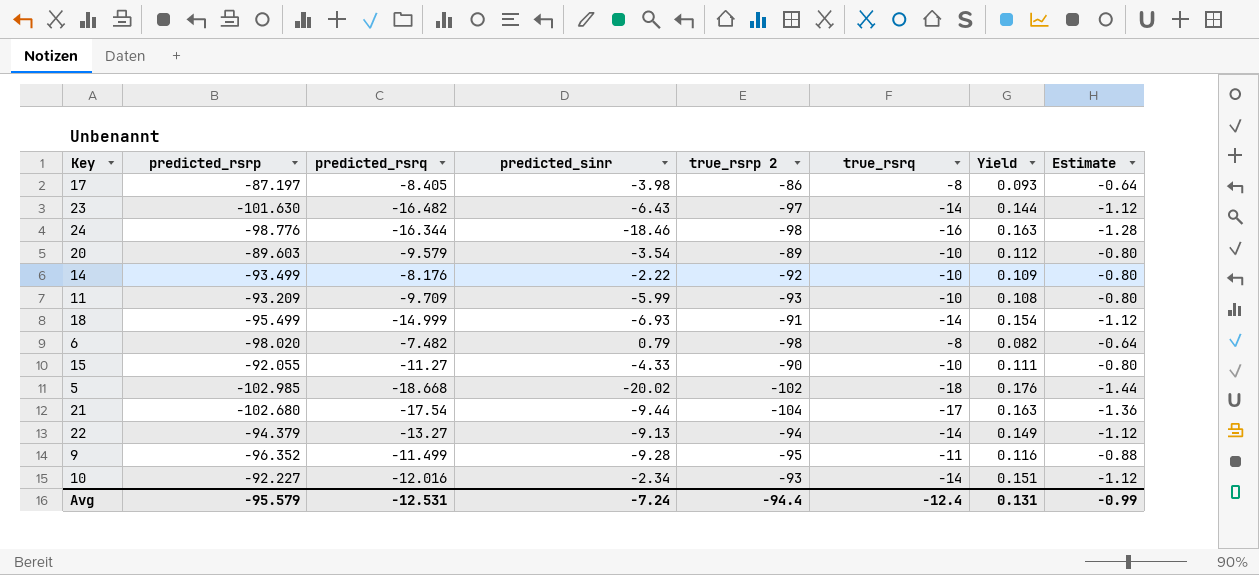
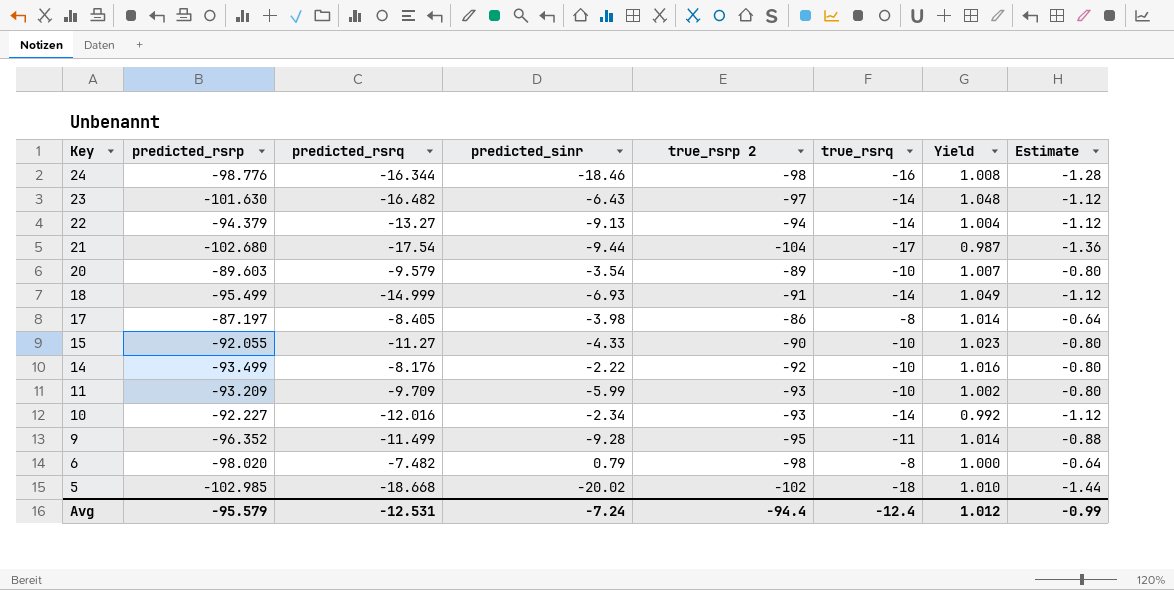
row order: none -> Key descending
column Yield | formula: [true_rsrq] / [true_rsrp 2] -> [predicted_rsrp] / [true_rsrp 2]
Avg | Yield: 0.131 -> 1.012

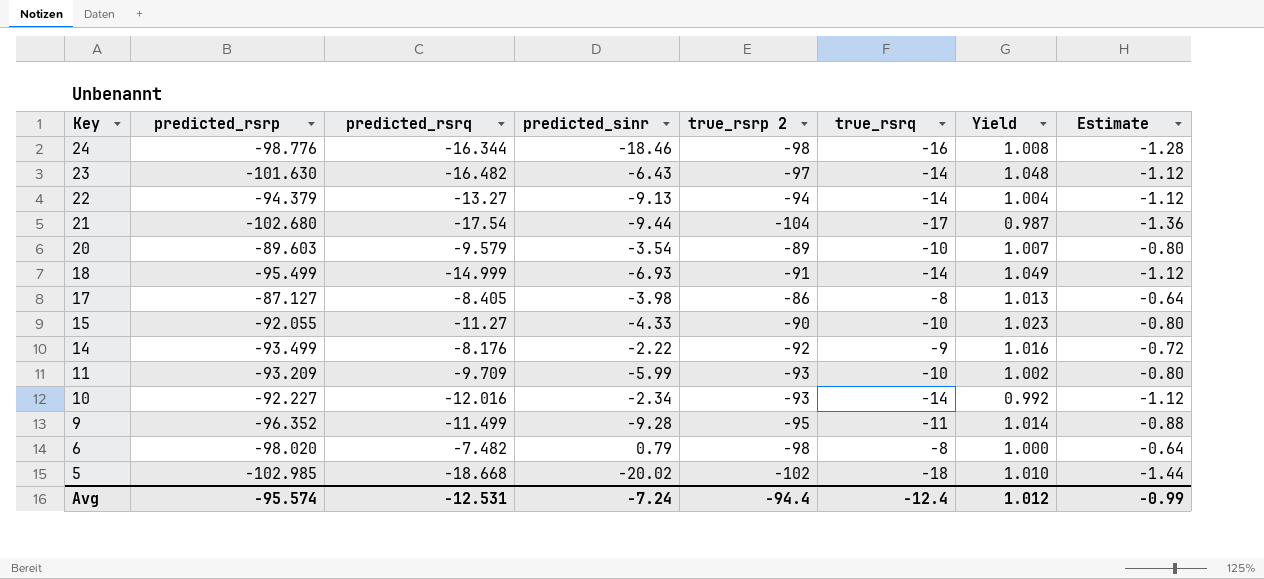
17 | predicted_rsrp: -87.197 -> -87.127
17 | Yield: 1.014 -> 1.013
14 | true_rsrq: -10 -> -9
14 | Estimate: -0.80 -> -0.72
Avg | predicted_rsrp: -95.579 -> -95.574

